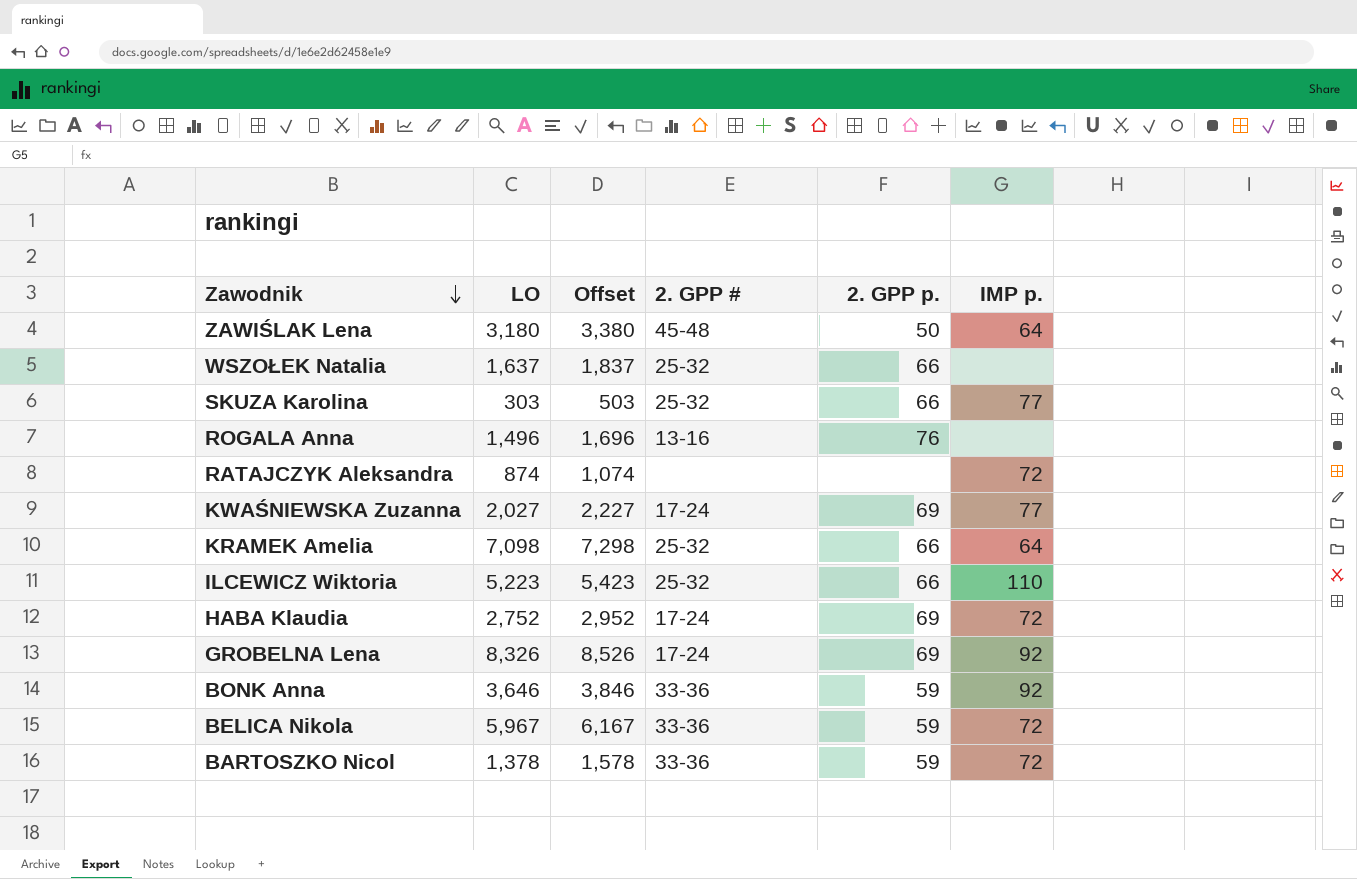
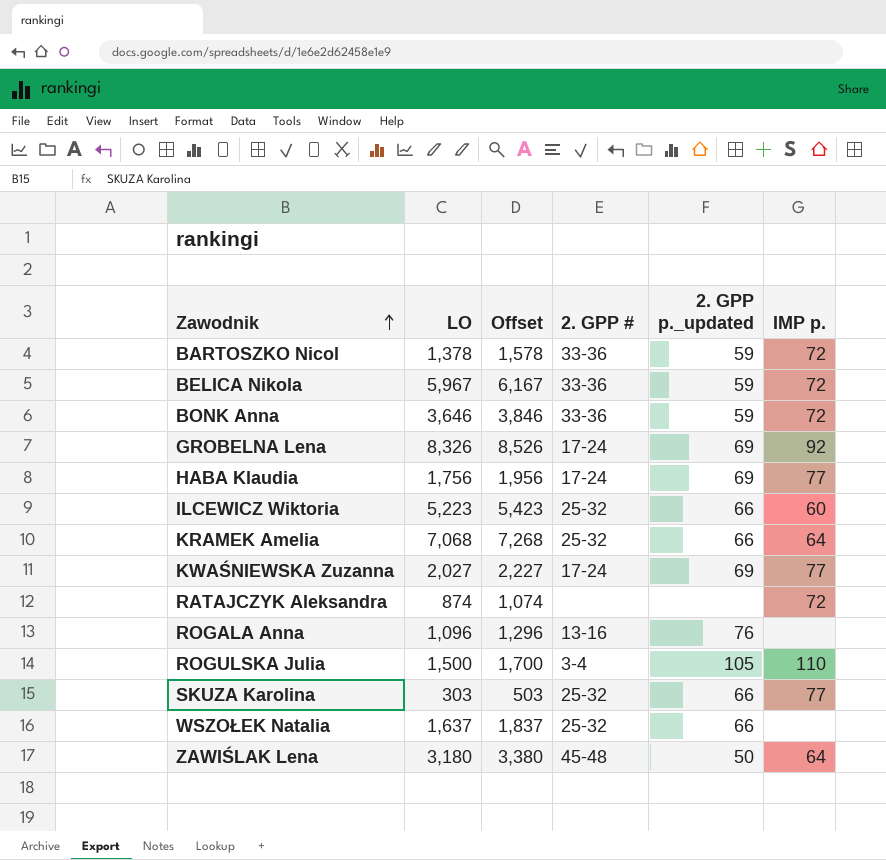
row order: Zawodnik descending -> Zawodnik ascending
column name: 2. GPP p. -> 2. GPP p._updated
BONK Anna | IMP p.: 92 -> 72
HABA Klaudia | LO: 2,752 -> 1,756
HABA Klaudia | Offset: 2,952 -> 1,956
HABA Klaudia | IMP p.: 72 -> 77
ILCEWICZ Wiktoria | IMP p.: 110 -> 60
KRAMEK Amelia | LO: 7,098 -> 7,068
KRAMEK Amelia | Offset: 7,298 -> 7,268
ROGALA Anna | LO: 1,496 -> 1,096
ROGALA Anna | Offset: 1,696 -> 1,296
row ROGULSKA Julia: none -> 1,500 | 1,700 | 3-4 | 105 | 110

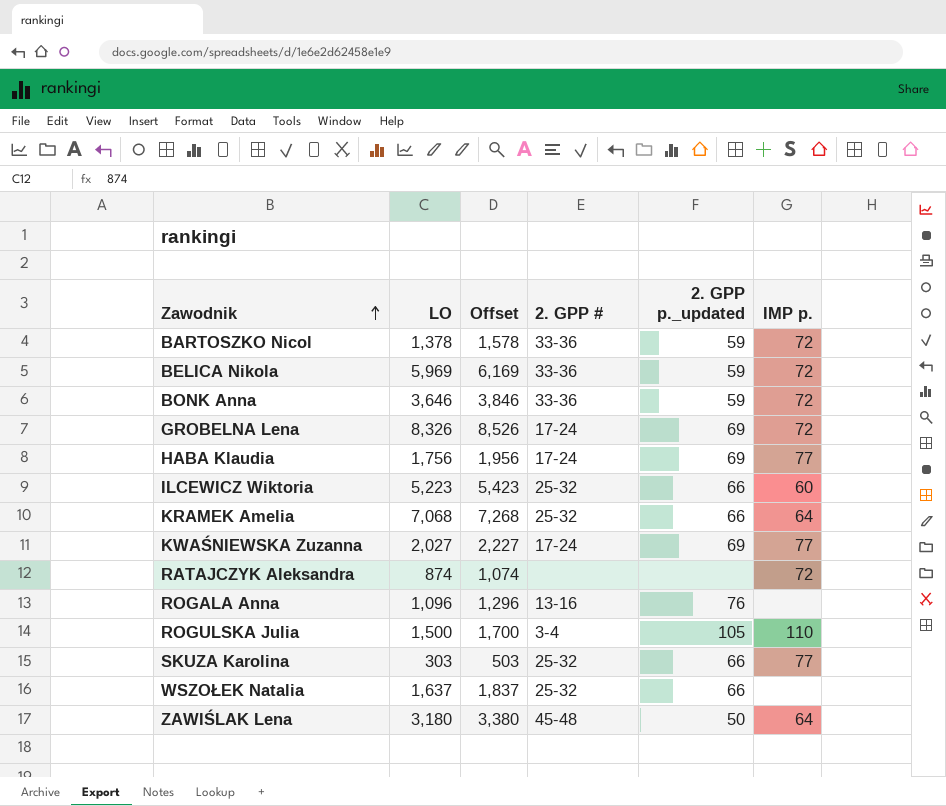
BELICA Nikola | LO: 5,967 -> 5,969
BELICA Nikola | Offset: 6,167 -> 6,169
GROBELNA Lena | IMP p.: 92 -> 72

